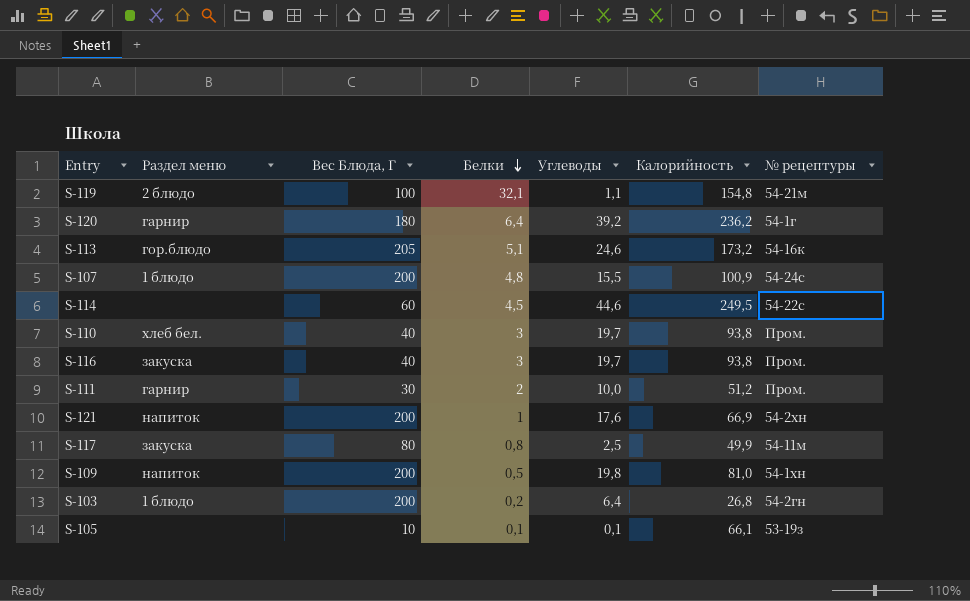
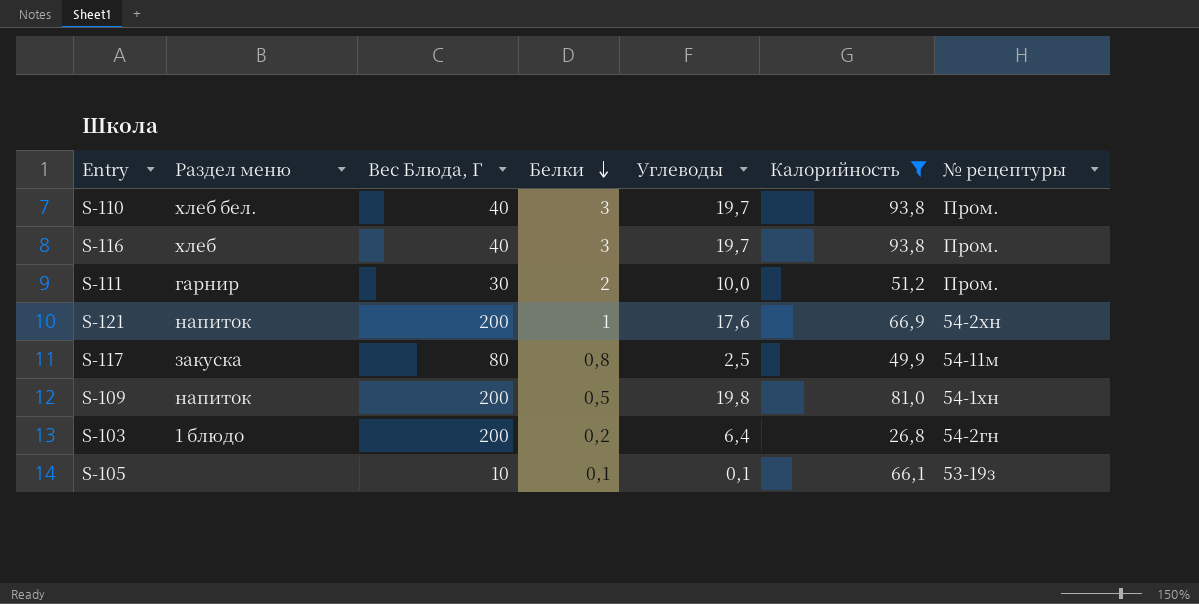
filter: none -> Калорийность <= 93,8
S-116 | Раздел меню: закуска -> хлеб

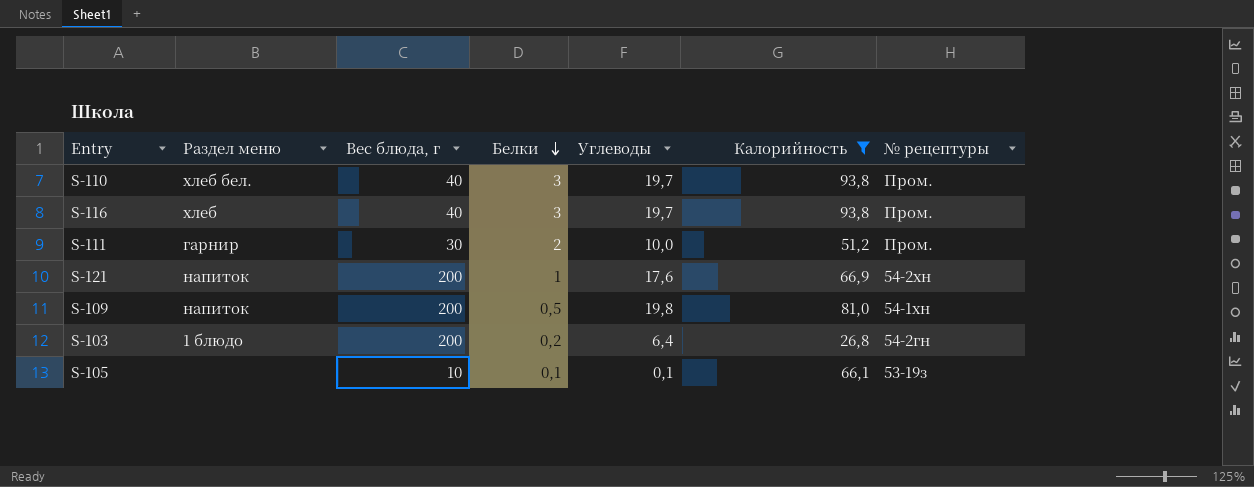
column name: Вес Блюда, Г -> Вес блюда, г
row S-117: закуска | 80 | 0,8 | 2,5 | 49,9 | 54-11м -> none

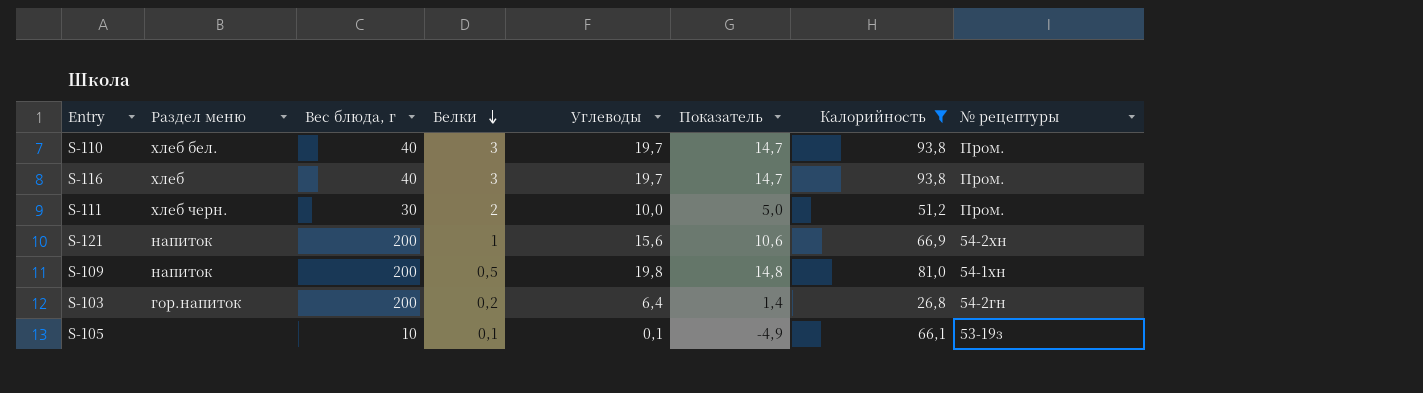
column Показатель | formula: none -> [Углеводы] - 5
S-111 | Раздел меню: гарнир -> хлеб черн.
S-121 | Углеводы: 17,6 -> 15,6
S-103 | Раздел меню: 1 блюдо -> гор.напиток

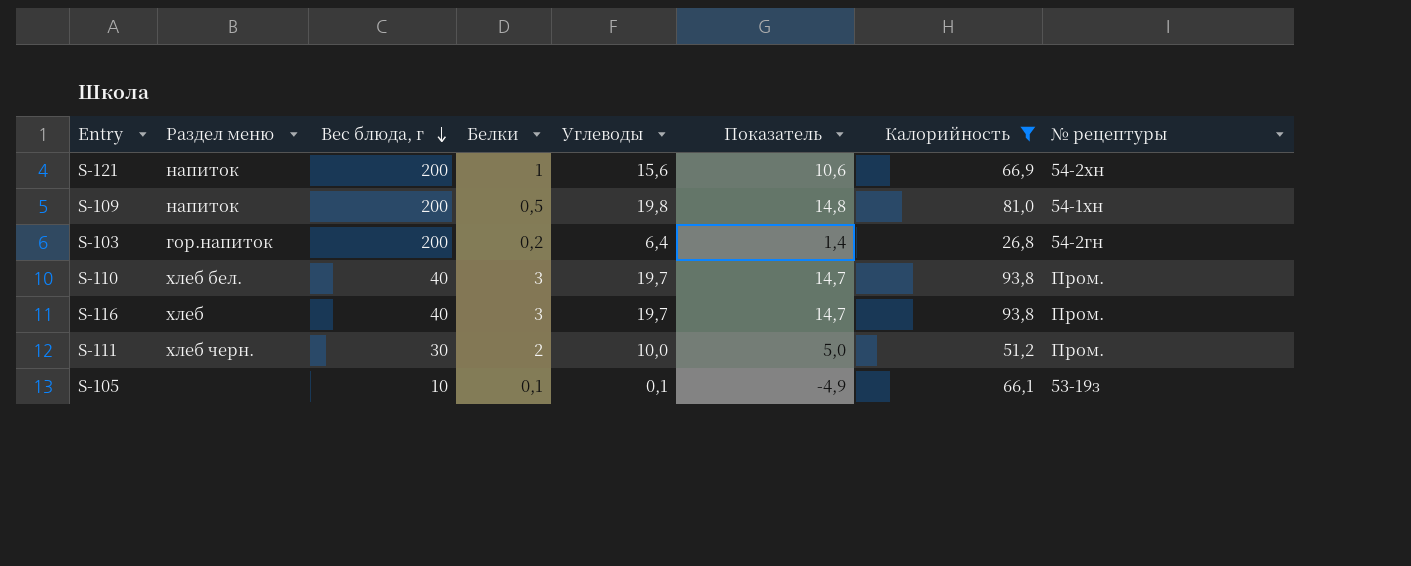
row order: Белки descending -> Вес блюда, г descending

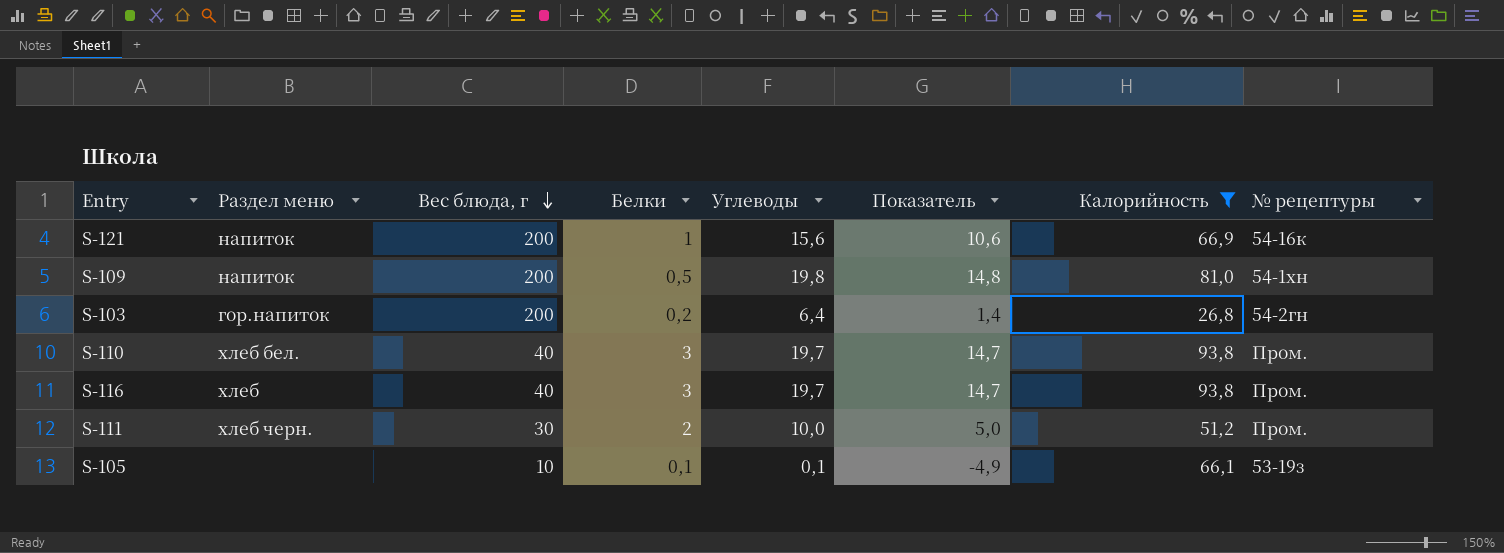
S-121 | № рецептуры: 54-2хн -> 54-16к

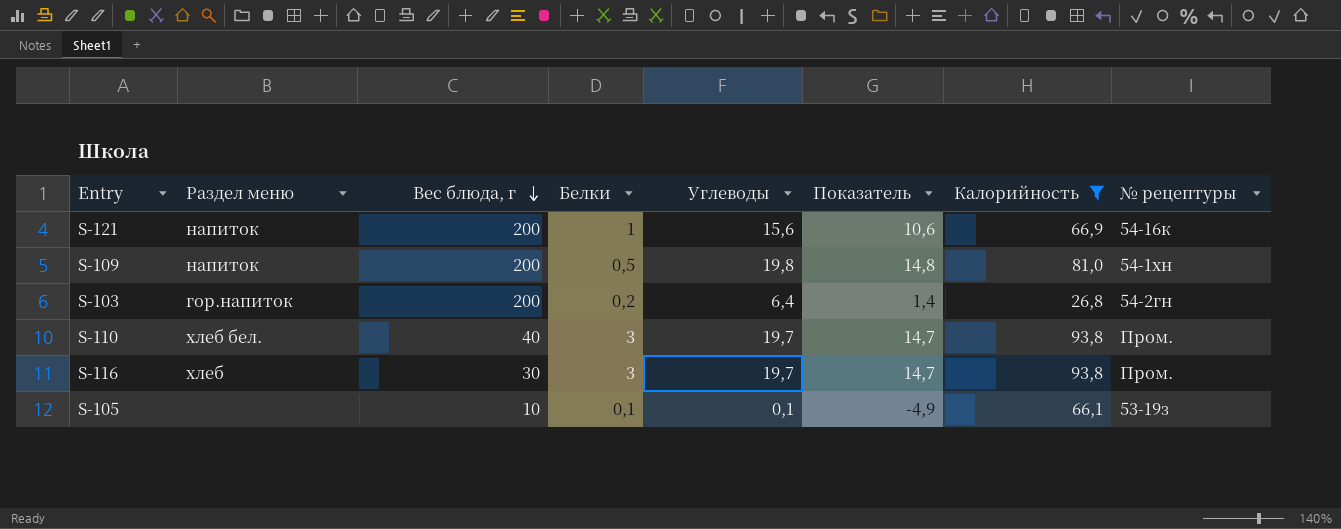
row S-111: хлеб черн. | 30 | 2 | 10,0 | 5,0 | 51,2 | Пром. -> none
S-116 | Вес блюда, г: 40 -> 30

